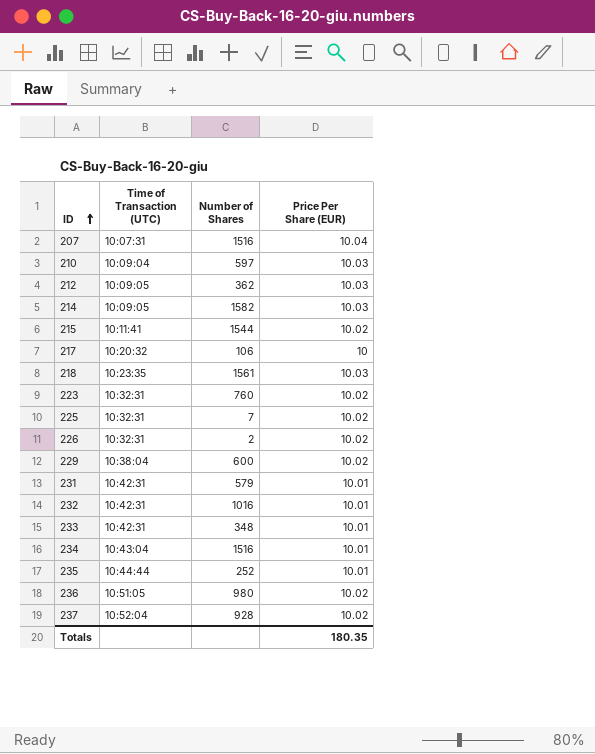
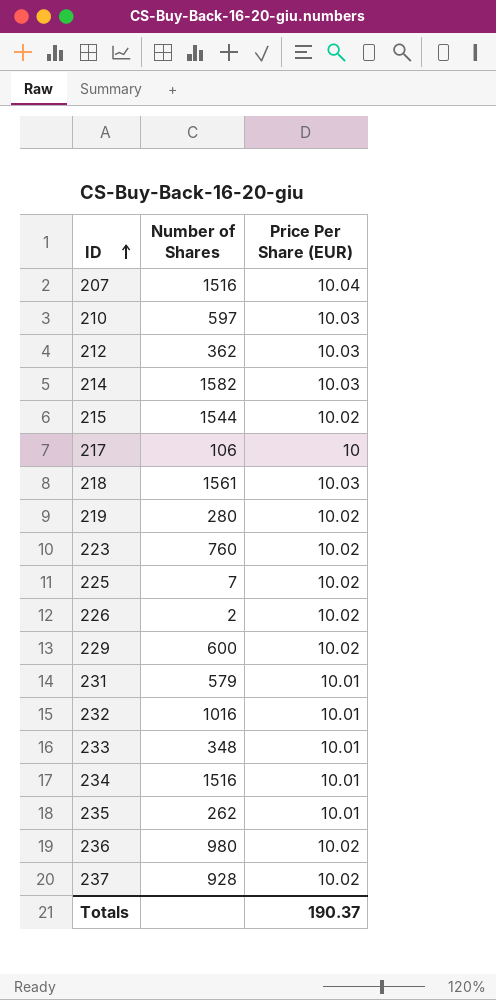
column Time of Transaction (UTC) | position: 2 -> none
row 219: none -> 280 | 10.02
235 | Number of Shares: 252 -> 262
Totals | Price Per Share (EUR): 180.35 -> 190.37

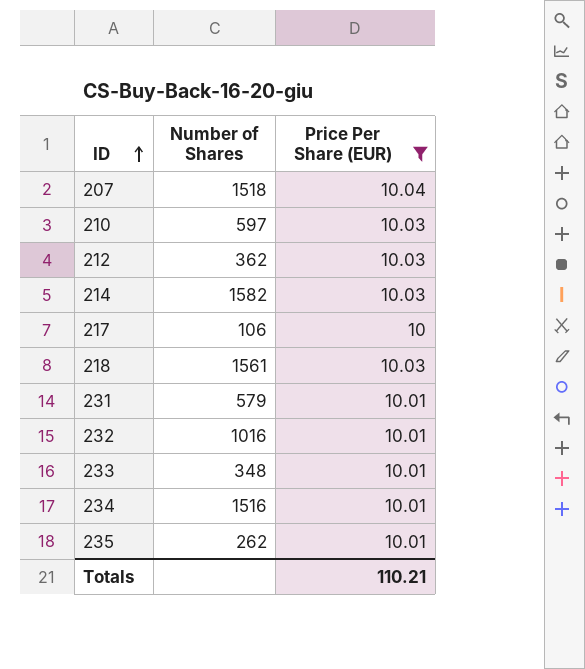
filter: none -> Price Per Share (EUR) != 10.02
207 | Number of Shares: 1516 -> 1518
Totals | Price Per Share (EUR): 190.37 -> 110.21

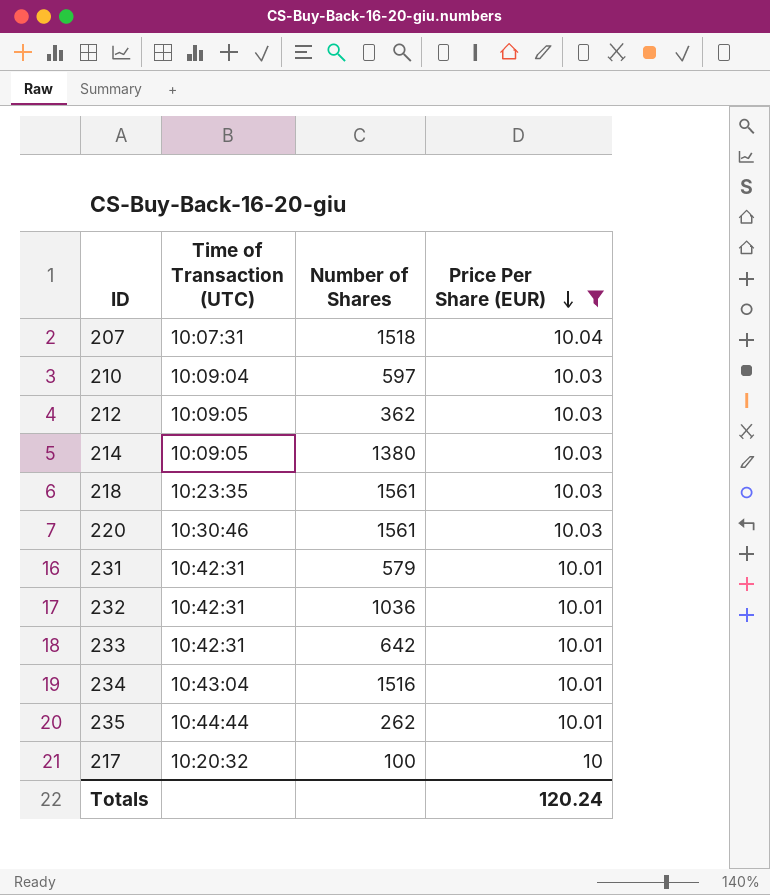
row order: ID ascending -> Price Per Share (EUR) descending
column Time of Transaction (UTC) | position: none -> 2
214 | Number of Shares: 1582 -> 1380
row 220: none -> 10:30:46 | 1561 | 10.03
232 | Number of Shares: 1016 -> 1036
233 | Number of Shares: 348 -> 642
217 | Number of Shares: 106 -> 100
Totals | Price Per Share (EUR): 110.21 -> 120.24

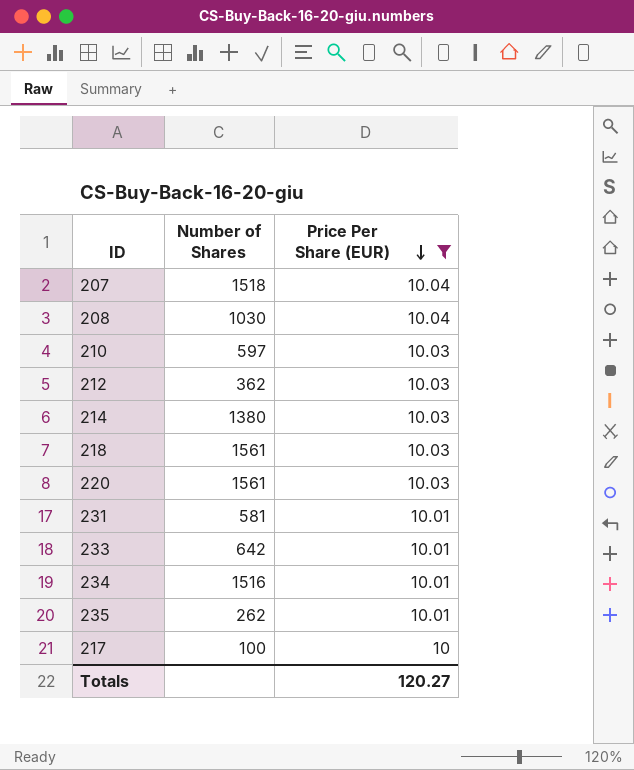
column Time of Transaction (UTC) | position: 2 -> none
row 232: 10:42:31 | 1036 | 10.01 -> none
row 208: none -> 1030 | 10.04
231 | Number of Shares: 579 -> 581
Totals | Price Per Share (EUR): 120.24 -> 120.27

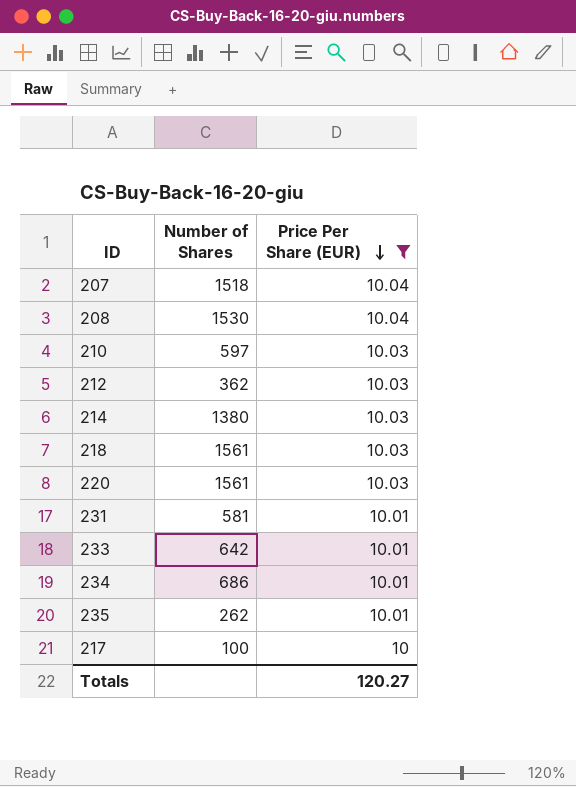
208 | Number of Shares: 1030 -> 1530
234 | Number of Shares: 1516 -> 686

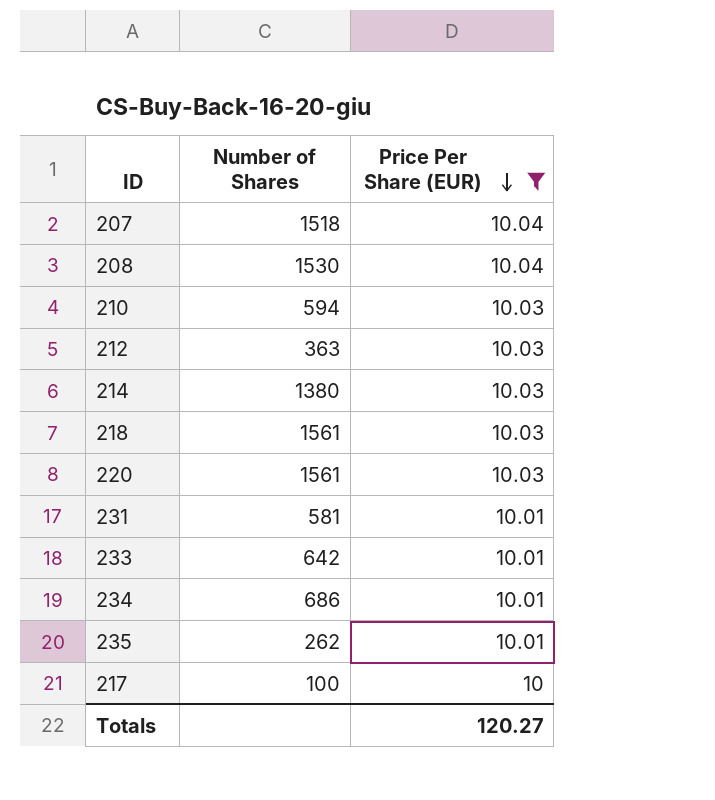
210 | Number of Shares: 597 -> 594
212 | Number of Shares: 362 -> 363

